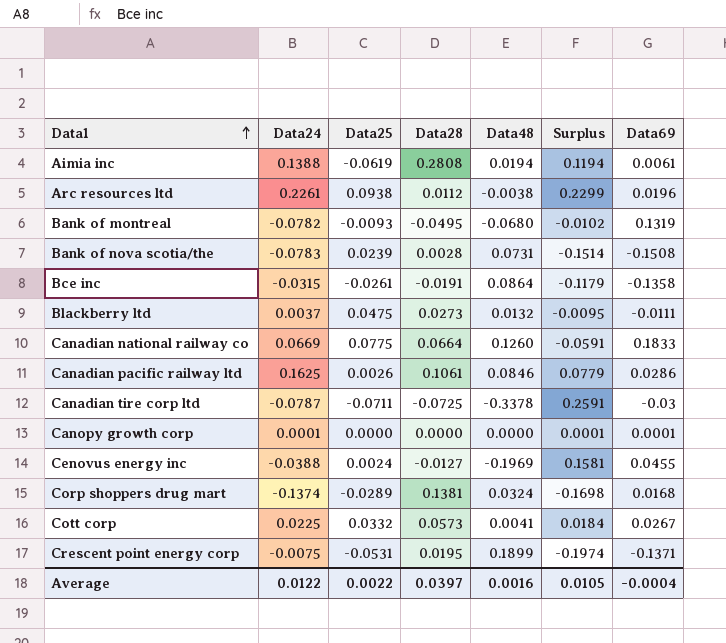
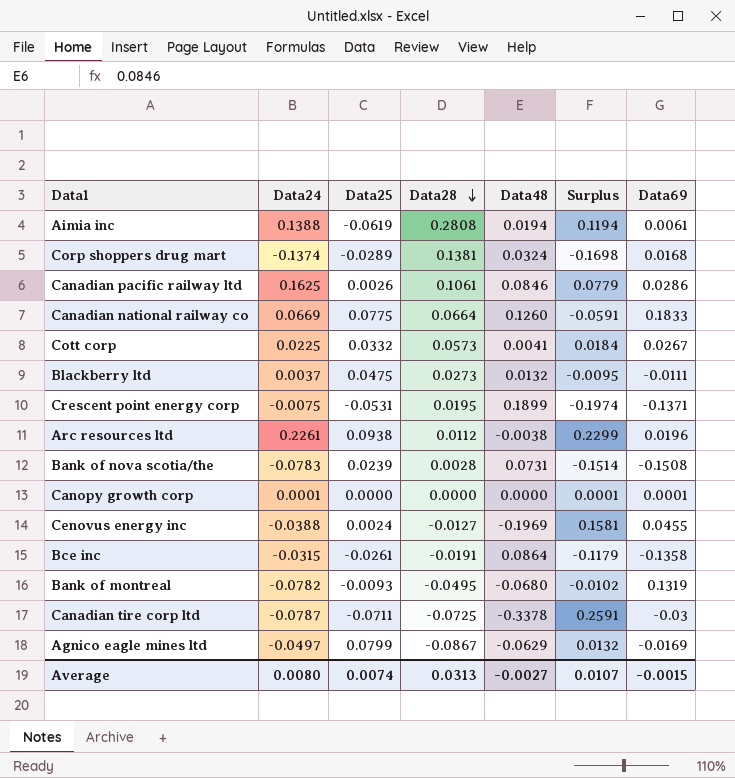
row order: Data1 ascending -> Data28 descending
row Agnico eagle mines ltd: none -> -0.0497 | 0.0799 | -0.0867 | -0.0629 | 0.0132 | -0.0169
Average | Data24: 0.0122 -> 0.0080
Average | Data25: 0.0022 -> 0.0074
Average | Data28: 0.0397 -> 0.0313
Average | Data48: 0.0016 -> -0.0027
Average | Surplus: 0.0105 -> 0.0107
Average | Data69: -0.0004 -> -0.0015

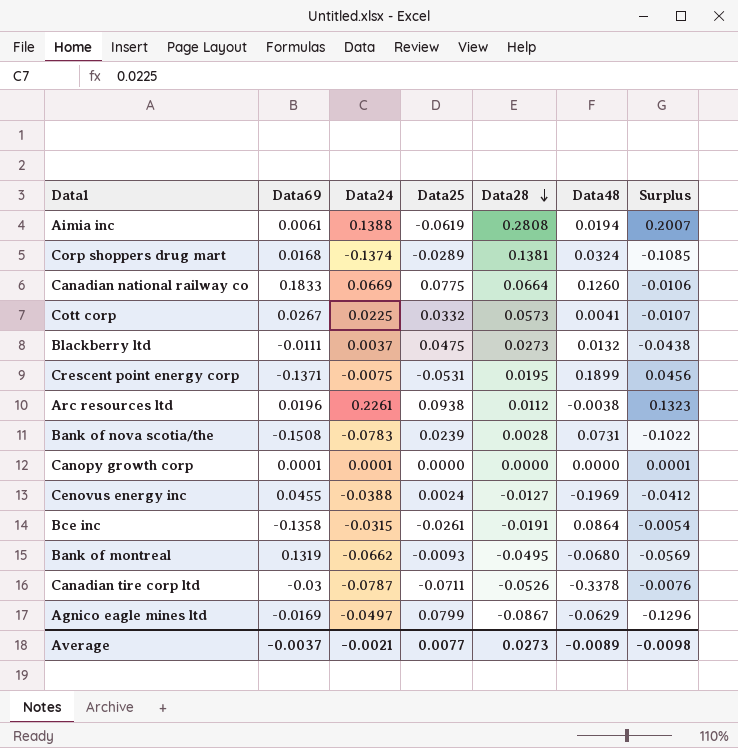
column Data69 | position: 7 -> 2
column Surplus | formula: [Data24] - [Data48] -> [Data24] - [Data25]
row Canadian pacific railway ltd: 0.1625 | 0.0026 | 0.1061 | 0.0846 | 0.0779 | 0.0286 -> none
Bank of montreal | Data24: -0.0782 -> -0.0662
Canadian tire corp ltd | Data28: -0.0725 -> -0.0526
Average | Data69: -0.0015 -> -0.0037
Average | Data24: 0.0080 -> -0.0021
Average | Data25: 0.0074 -> 0.0077
Average | Data28: 0.0313 -> 0.0273
Average | Data48: -0.0027 -> -0.0089
Average | Surplus: 0.0107 -> -0.0098

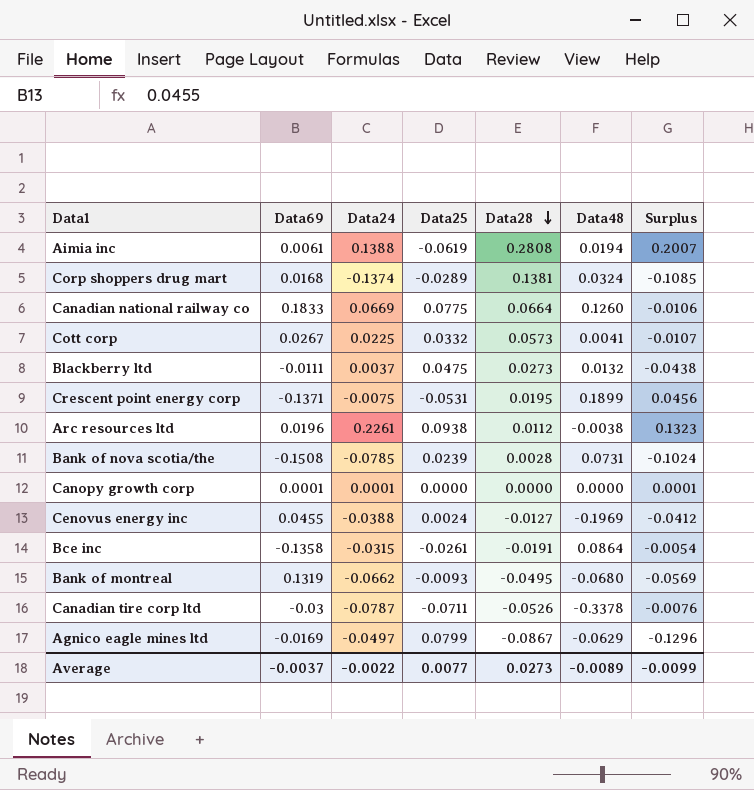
Bank of nova scotia/the | Data24: -0.0783 -> -0.0785
Bank of nova scotia/the | Surplus: -0.1022 -> -0.1024
Average | Data24: -0.0021 -> -0.0022
Average | Surplus: -0.0098 -> -0.0099

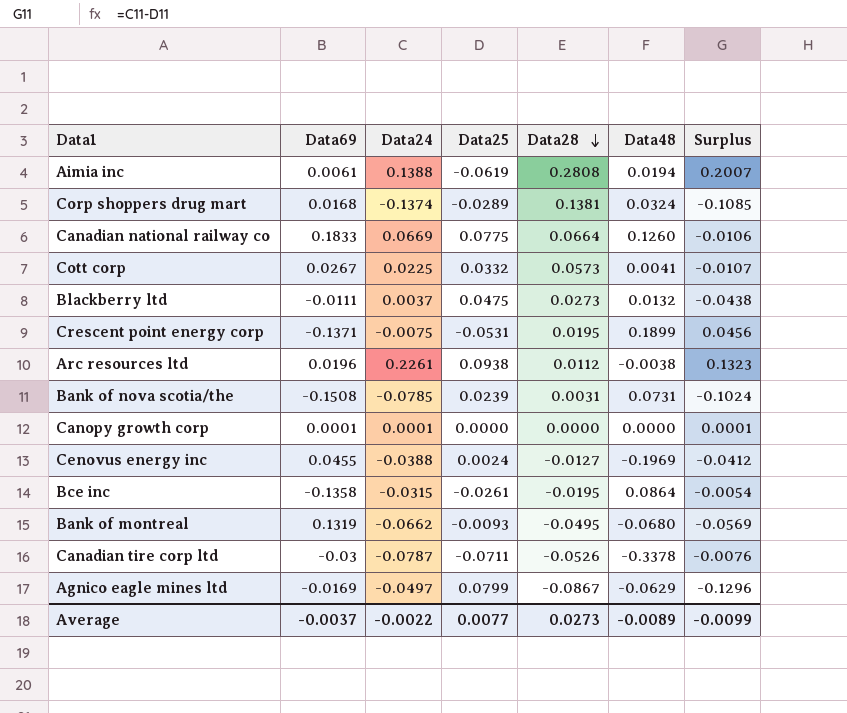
Bank of nova scotia/the | Data28: 0.0028 -> 0.0031
Bce inc | Data28: -0.0191 -> -0.0195

